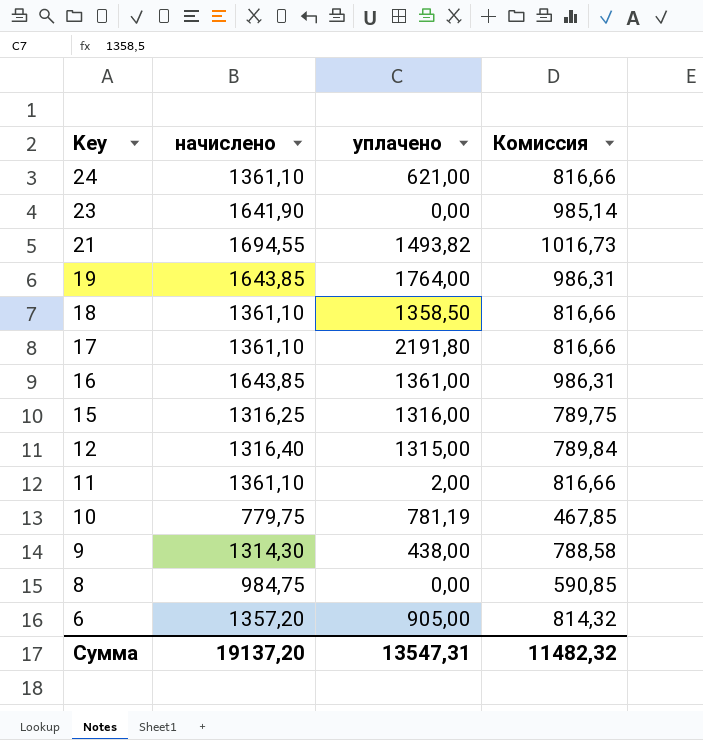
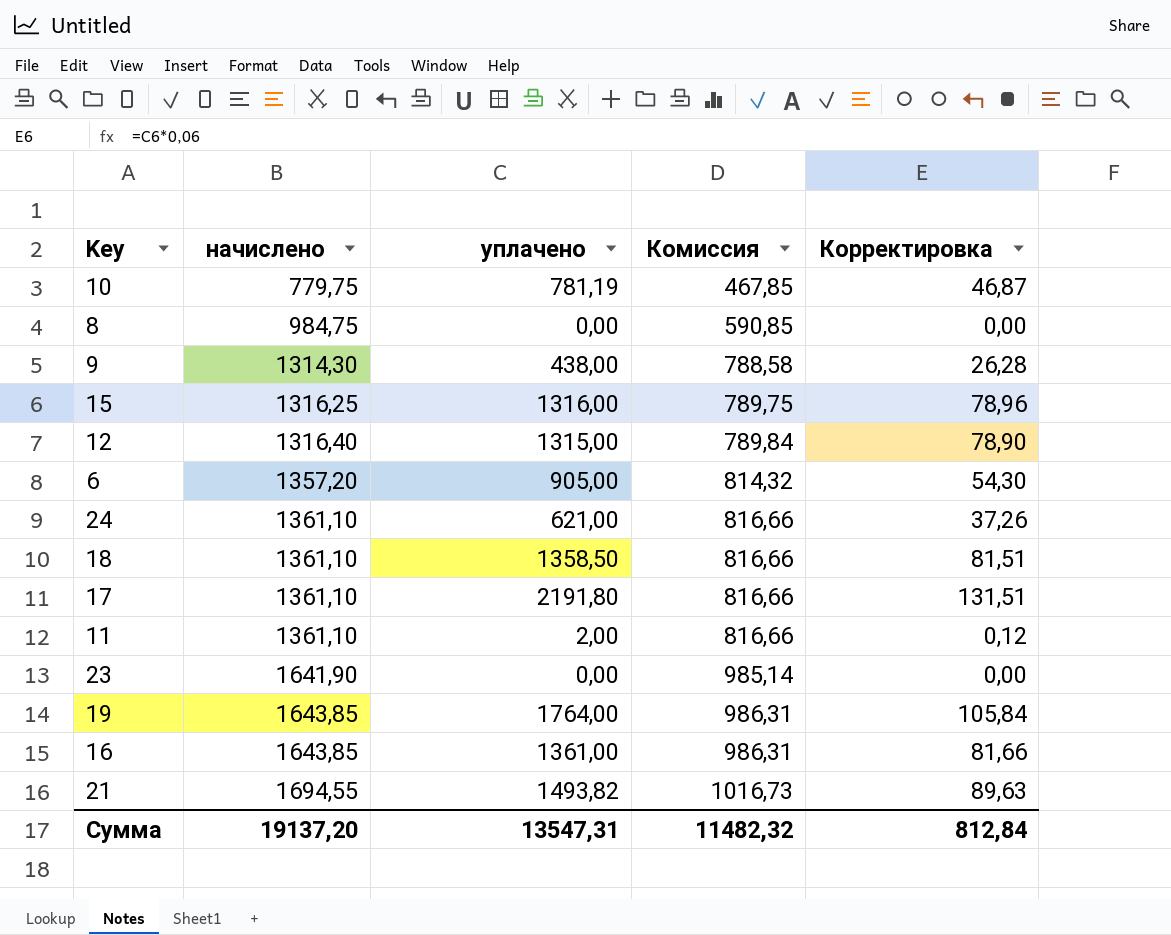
row order: Key descending -> начислено ascending
column Корректировка | formula: none -> [уплачено] * 0,06

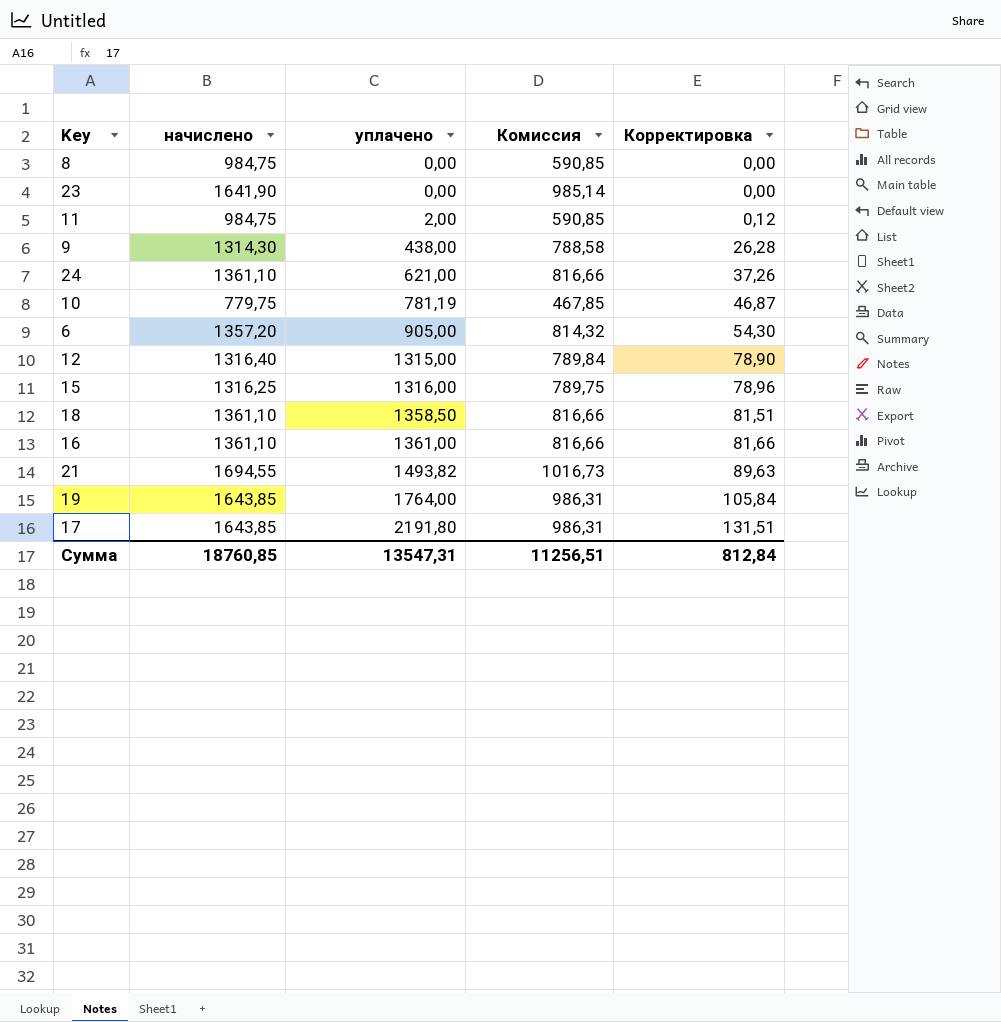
row order: начислено ascending -> уплачено ascending
11 | начислено: 1361,10 -> 984,75
11 | Комиссия: 816,66 -> 590,85
16 | начислено: 1643,85 -> 1361,10
16 | Комиссия: 986,31 -> 816,66
17 | начислено: 1361,10 -> 1643,85
17 | Комиссия: 816,66 -> 986,31
Сумма | начислено: 19137,20 -> 18760,85
Сумма | Комиссия: 11482,32 -> 11256,51

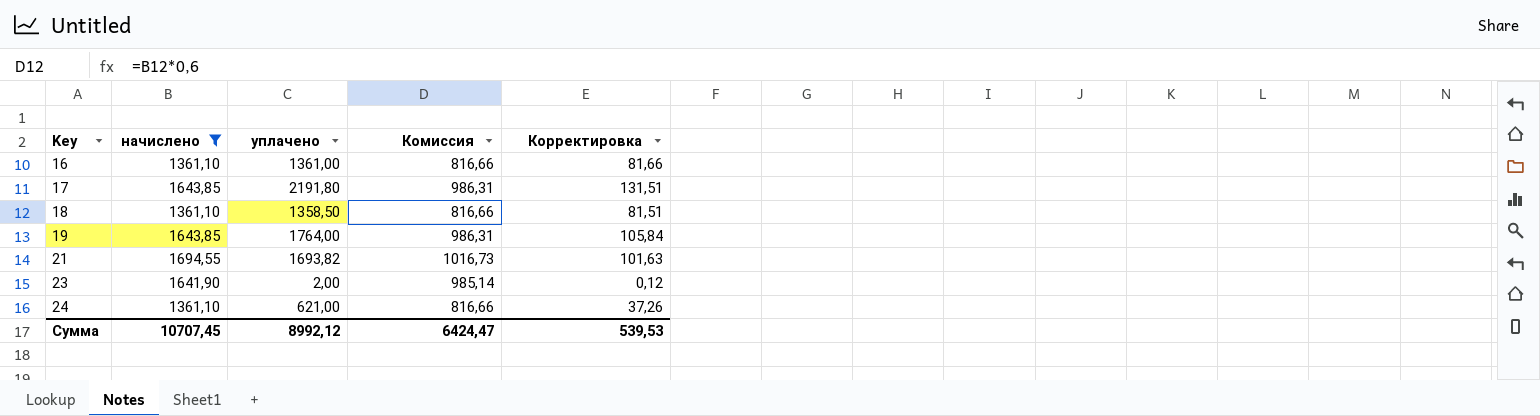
filter: none -> начислено >= 1361,10
row order: уплачено ascending -> Key ascending
21 | уплачено: 1493,82 -> 1693,82
21 | Корректировка: 89,63 -> 101,63
23 | уплачено: 0,00 -> 2,00
23 | Корректировка: 0,00 -> 0,12
Сумма | начислено: 18760,85 -> 10707,45
Сумма | уплачено: 13547,31 -> 8992,12
Сумма | Комиссия: 11256,51 -> 6424,47
Сумма | Корректировка: 812,84 -> 539,53

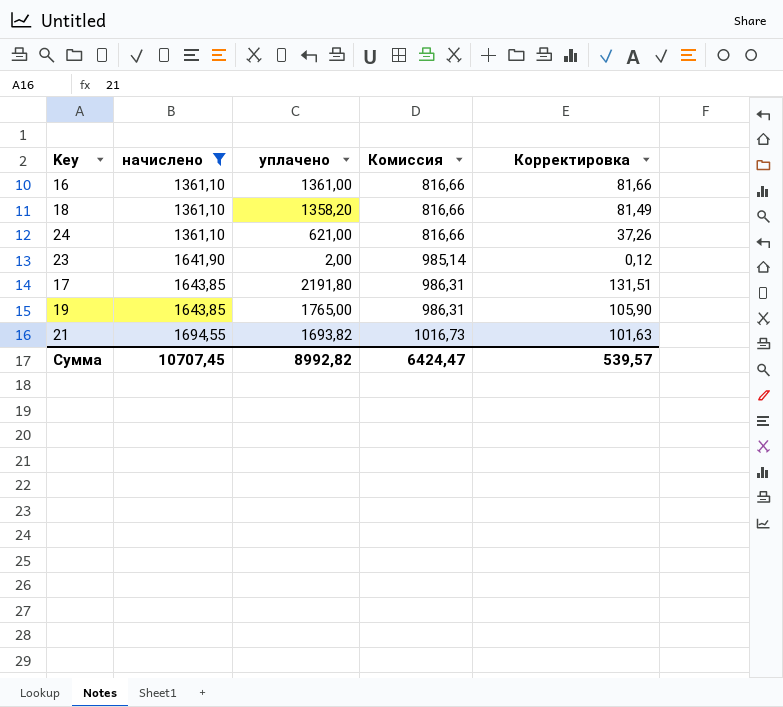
row order: Key ascending -> начислено ascending
18 | уплачено: 1358,50 -> 1358,20
18 | Корректировка: 81,51 -> 81,49
19 | уплачено: 1764,00 -> 1765,00
19 | Корректировка: 105,84 -> 105,90
Сумма | уплачено: 8992,12 -> 8992,82
Сумма | Корректировка: 539,53 -> 539,57

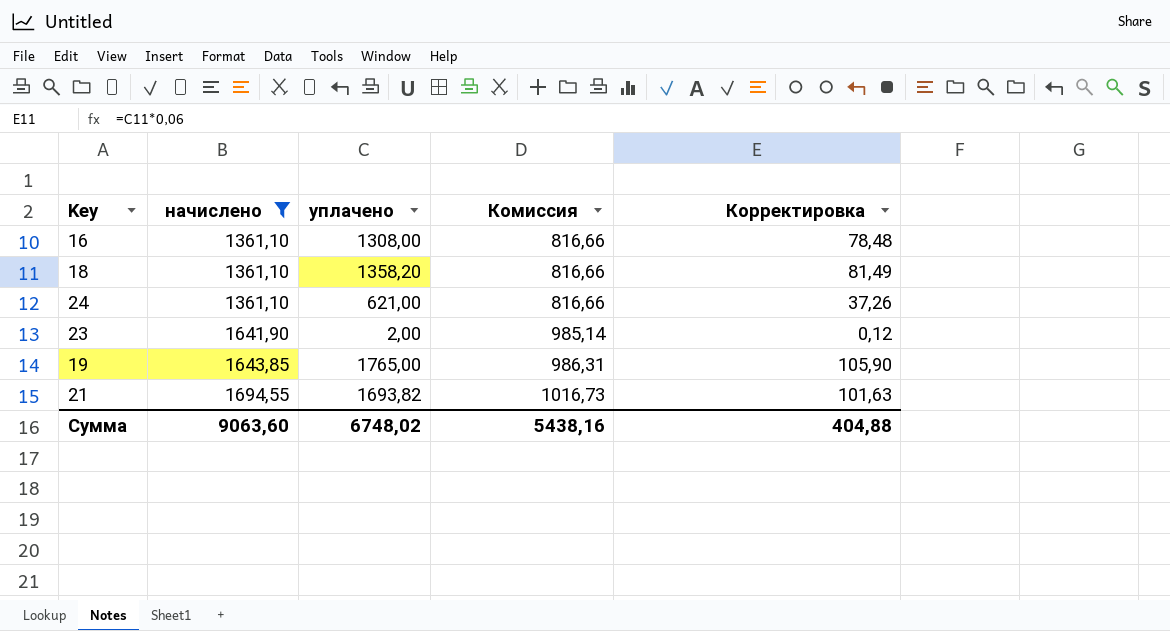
row 17: 1643,85 | 2191,80 | 986,31 | 131,51 -> none
16 | уплачено: 1361,00 -> 1308,00
16 | Корректировка: 81,66 -> 78,48
Сумма | начислено: 10707,45 -> 9063,60
Сумма | уплачено: 8992,82 -> 6748,02
Сумма | Комиссия: 6424,47 -> 5438,16
Сумма | Корректировка: 539,57 -> 404,88

